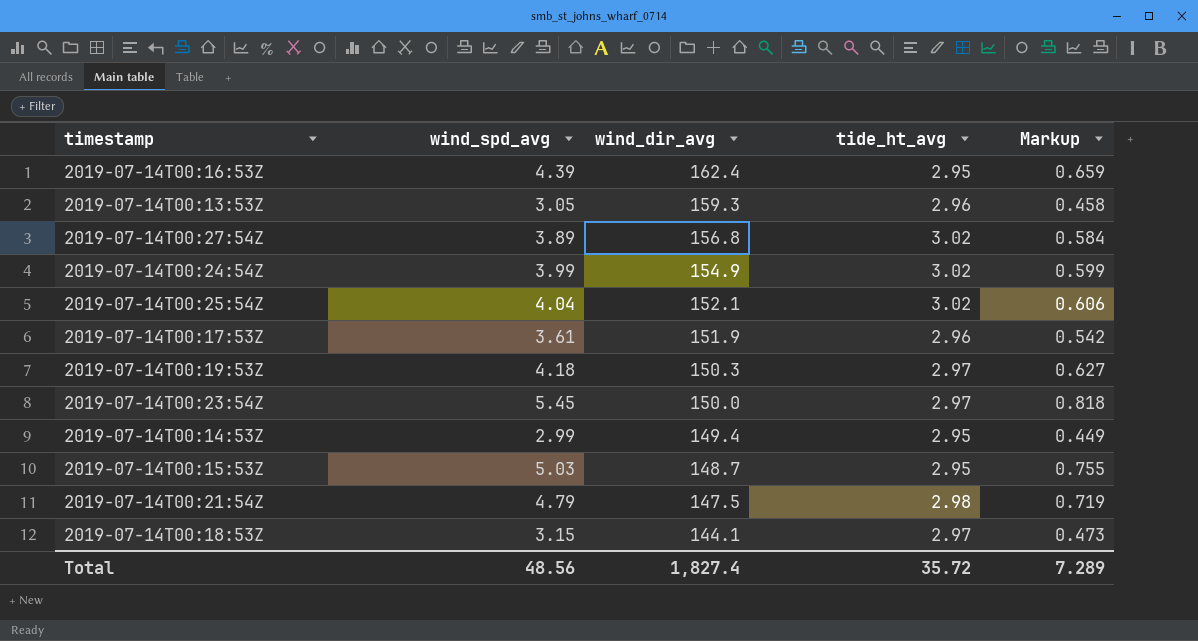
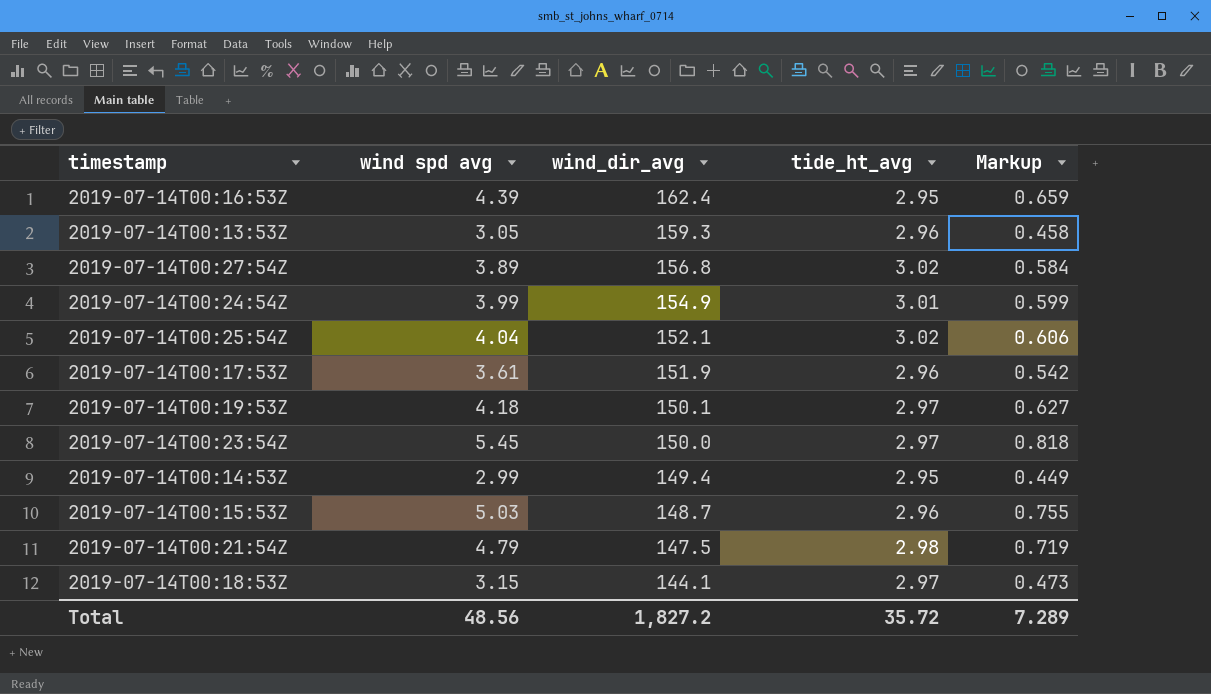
column name: wind_spd_avg -> wind spd avg
2019-07-14T00:24:54Z | tide_ht_avg: 3.02 -> 3.01
2019-07-14T00:19:53Z | wind_dir_avg: 150.3 -> 150.1
2019-07-14T00:15:53Z | tide_ht_avg: 2.95 -> 2.96
Total | wind_dir_avg: 1,827.4 -> 1,827.2

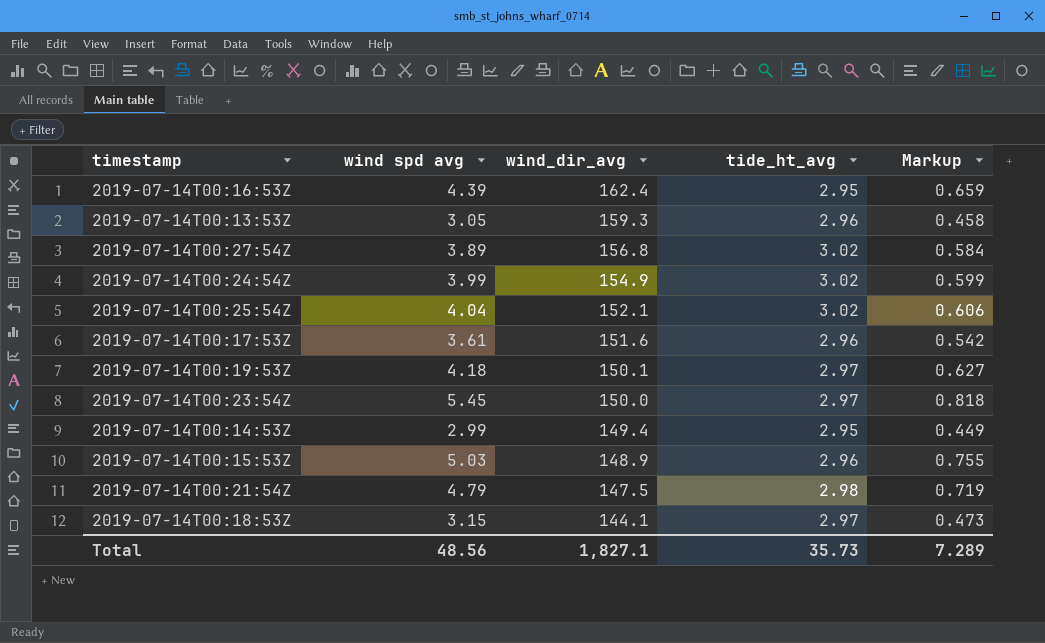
2019-07-14T00:24:54Z | tide_ht_avg: 3.01 -> 3.02
2019-07-14T00:17:53Z | wind_dir_avg: 151.9 -> 151.6
2019-07-14T00:15:53Z | wind_dir_avg: 148.7 -> 148.9
Total | wind_dir_avg: 1,827.2 -> 1,827.1
Total | tide_ht_avg: 35.72 -> 35.73

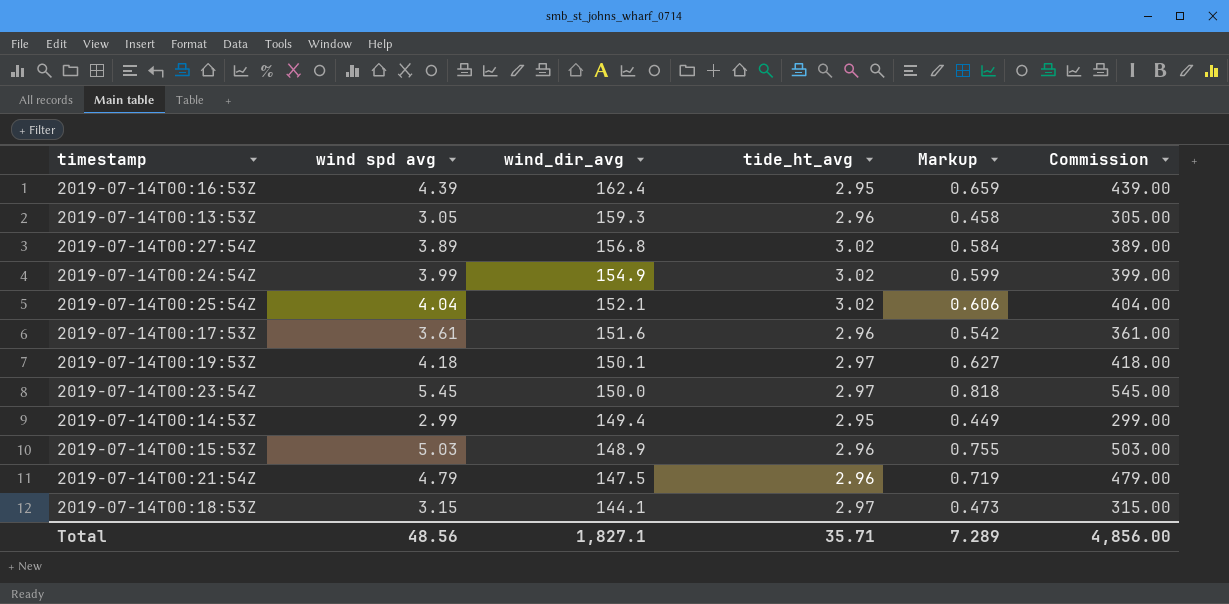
column Commission | formula: none -> [wind spd avg] * 100
2019-07-14T00:21:54Z | tide_ht_avg: 2.98 -> 2.96
Total | tide_ht_avg: 35.73 -> 35.71

